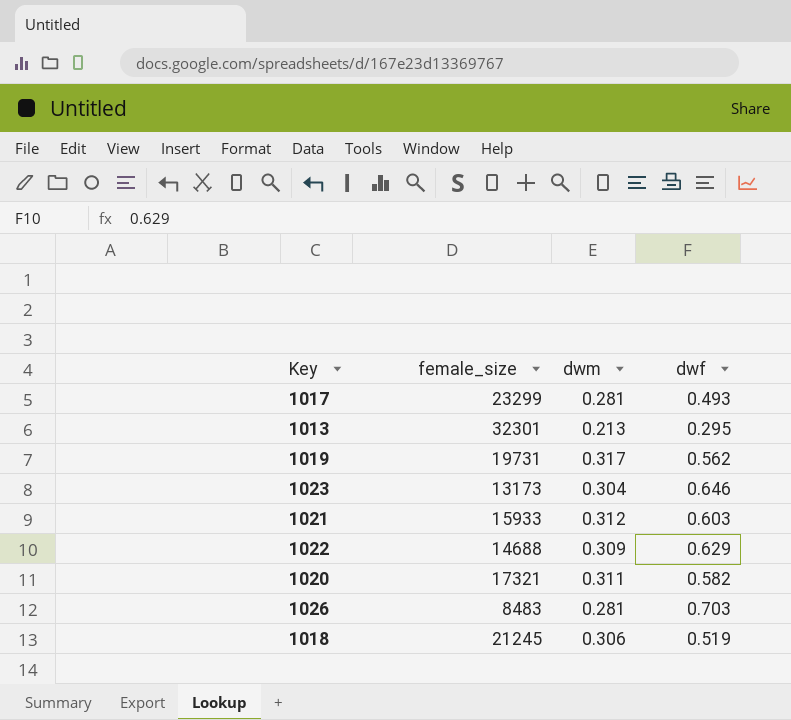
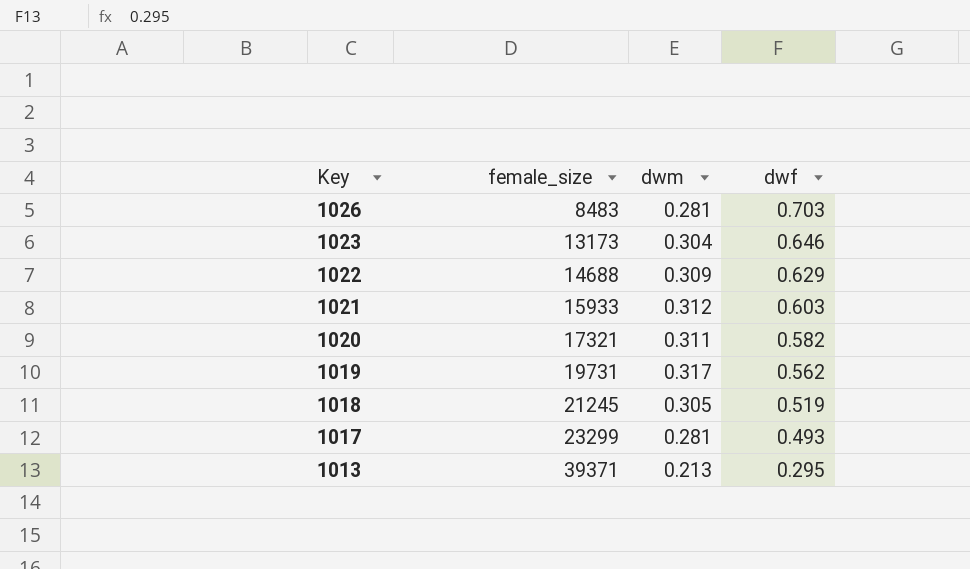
row order: none -> Key descending
1018 | dwm: 0.306 -> 0.305
1013 | female_size: 32301 -> 39371

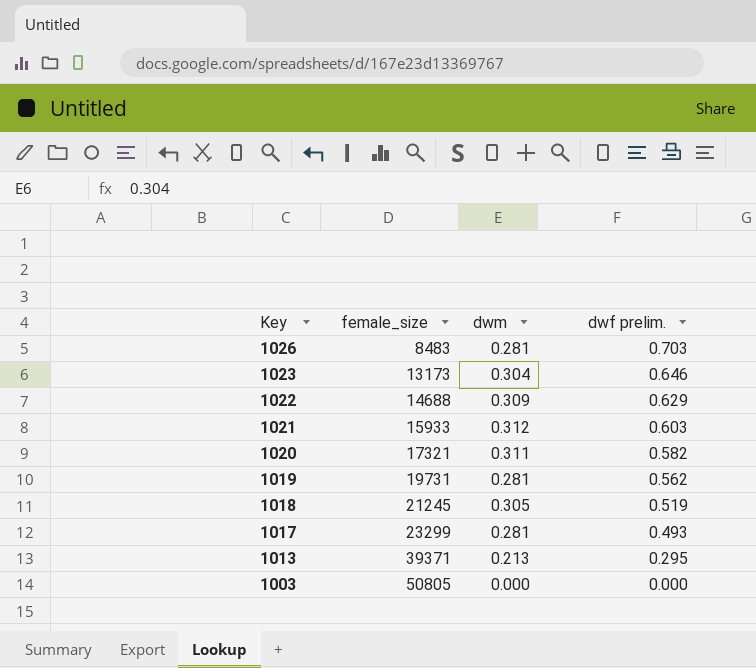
column name: dwf -> dwf prelim.
1019 | dwm: 0.317 -> 0.281
row 1003: none -> 50805 | 0.000 | 0.000

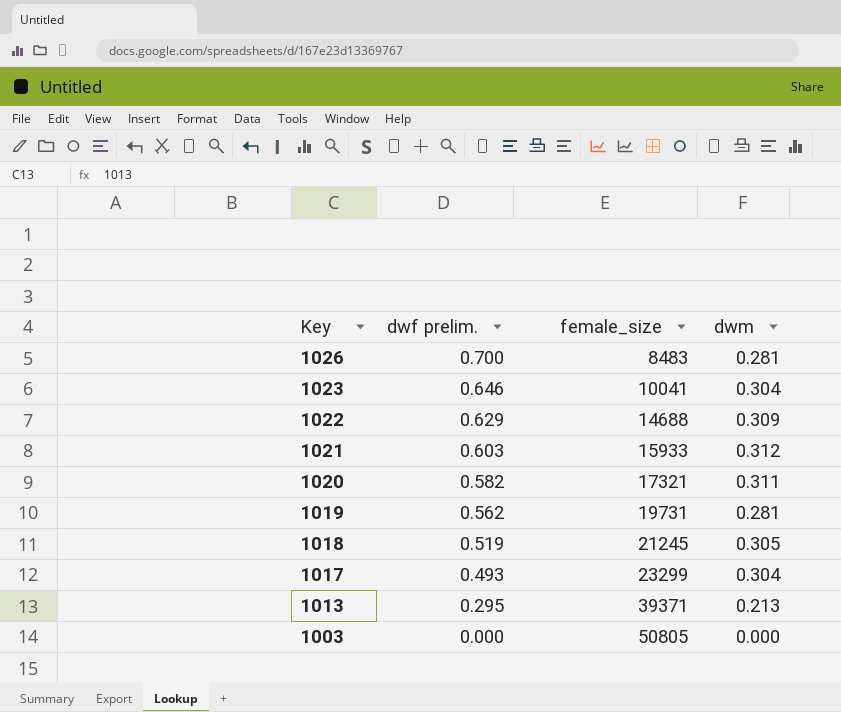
column dwf prelim. | position: 4 -> 2
1026 | dwf prelim.: 0.703 -> 0.700
1023 | female_size: 13173 -> 10041
1017 | dwm: 0.281 -> 0.304

